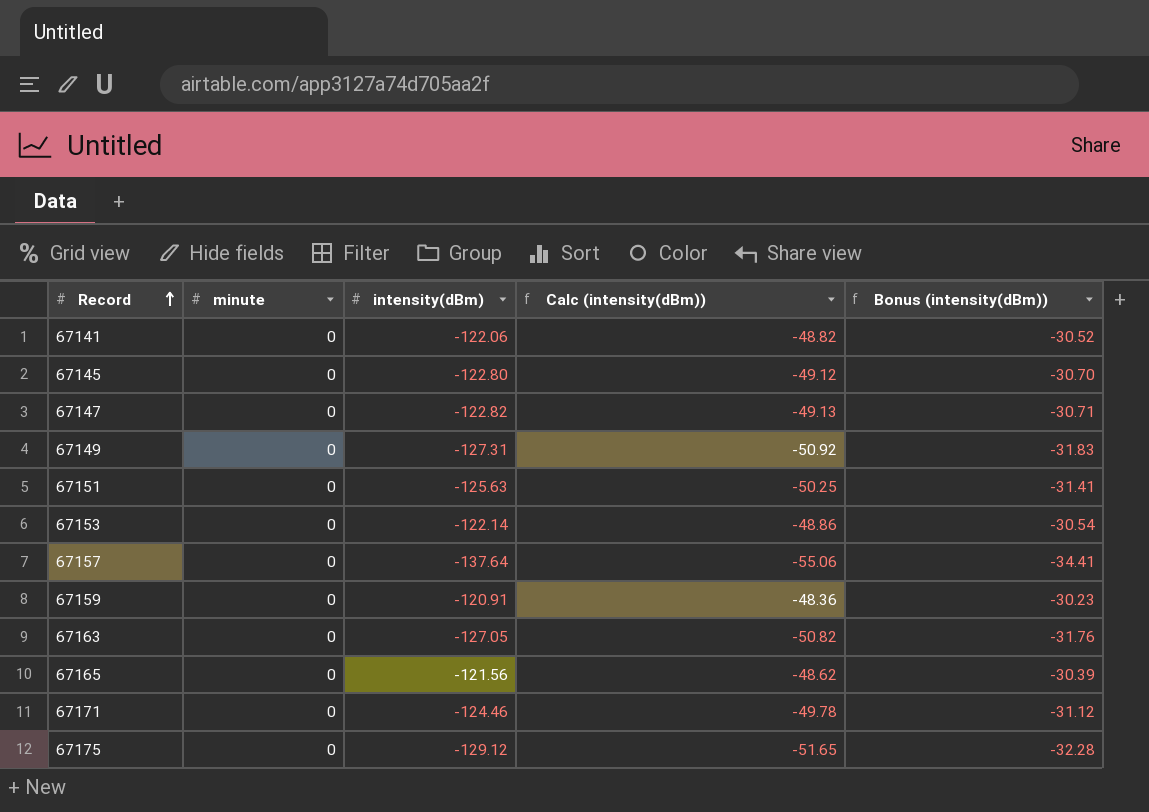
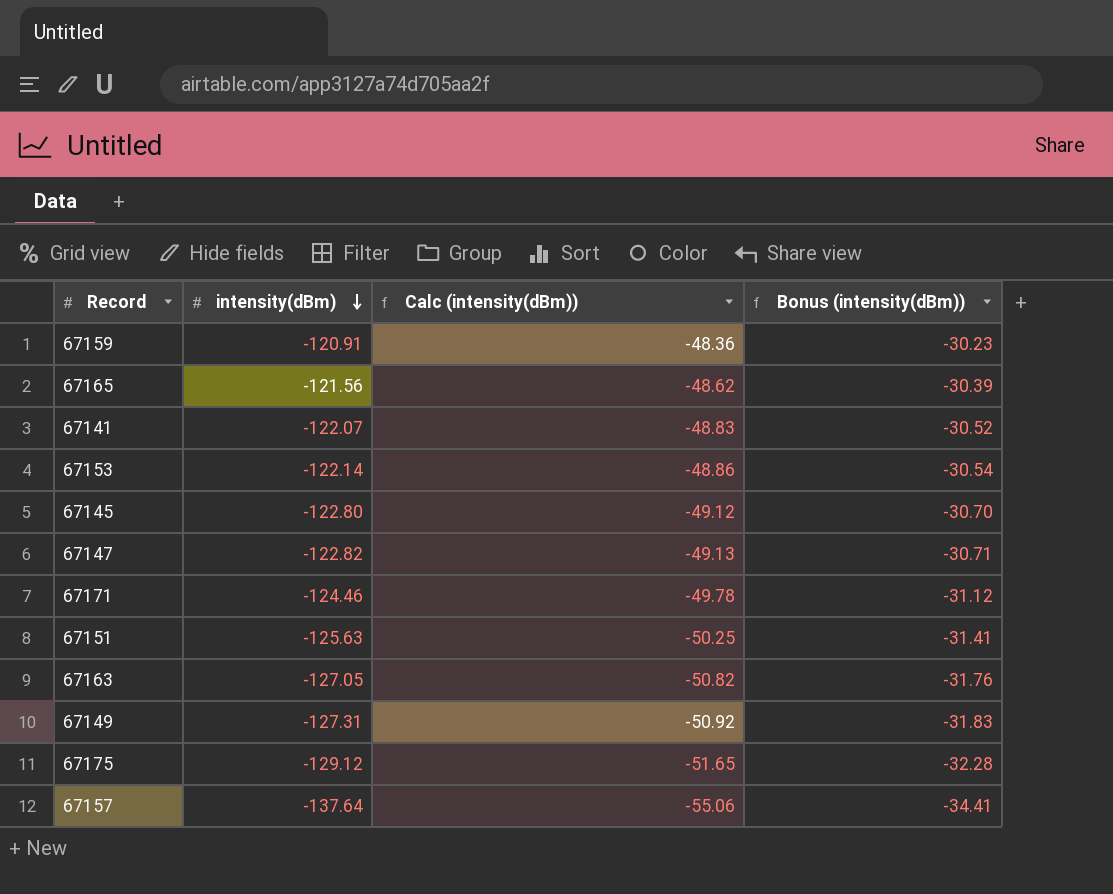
row order: Record ascending -> intensity(dBm) descending
column minute | position: 2 -> none
67141 | intensity(dBm): -122.06 -> -122.07
67141 | Calc (intensity(dBm)): -48.82 -> -48.83

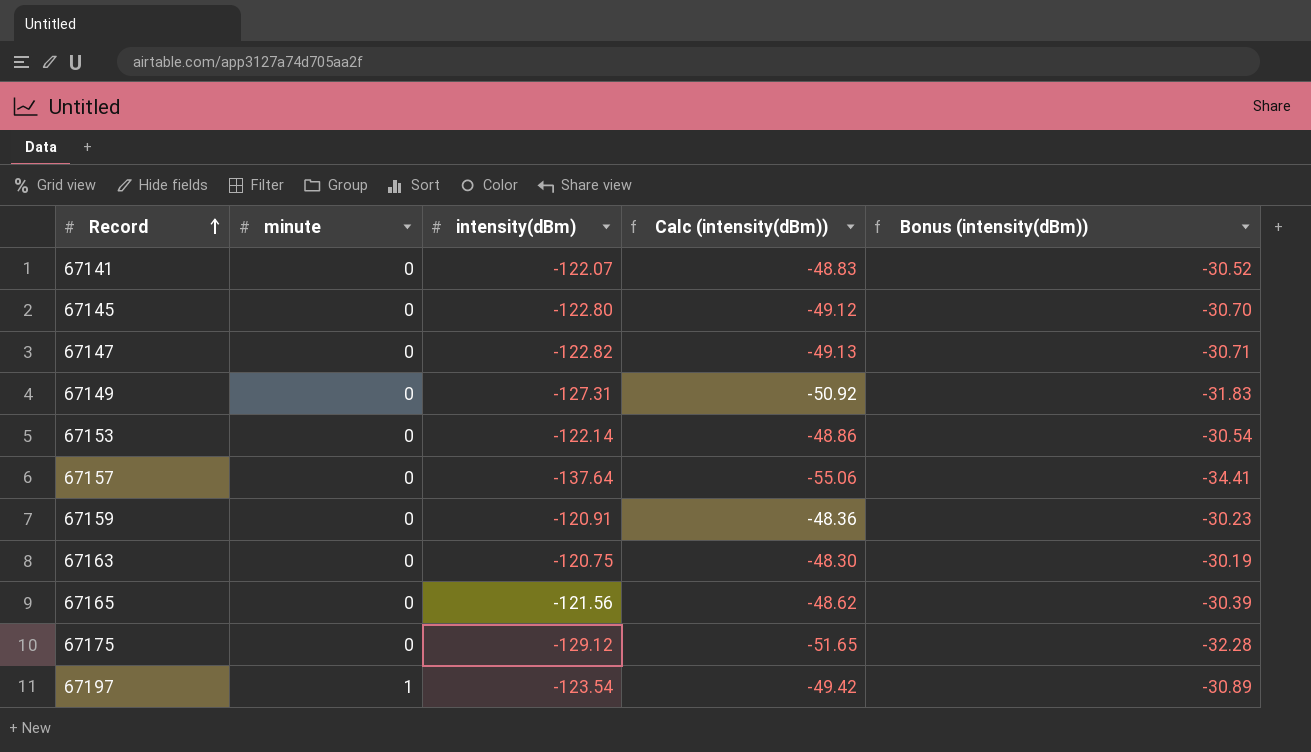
row order: intensity(dBm) descending -> Record ascending
column minute | position: none -> 2
row 67171: -124.46 | -49.78 | -31.12 -> none
row 67151: -125.63 | -50.25 | -31.41 -> none
67163 | intensity(dBm): -127.05 -> -120.75
67163 | Calc (intensity(dBm)): -50.82 -> -48.30
67163 | Bonus (intensity(dBm)): -31.76 -> -30.19
row 67197: none -> 1 | -123.54 | -49.42 | -30.89

